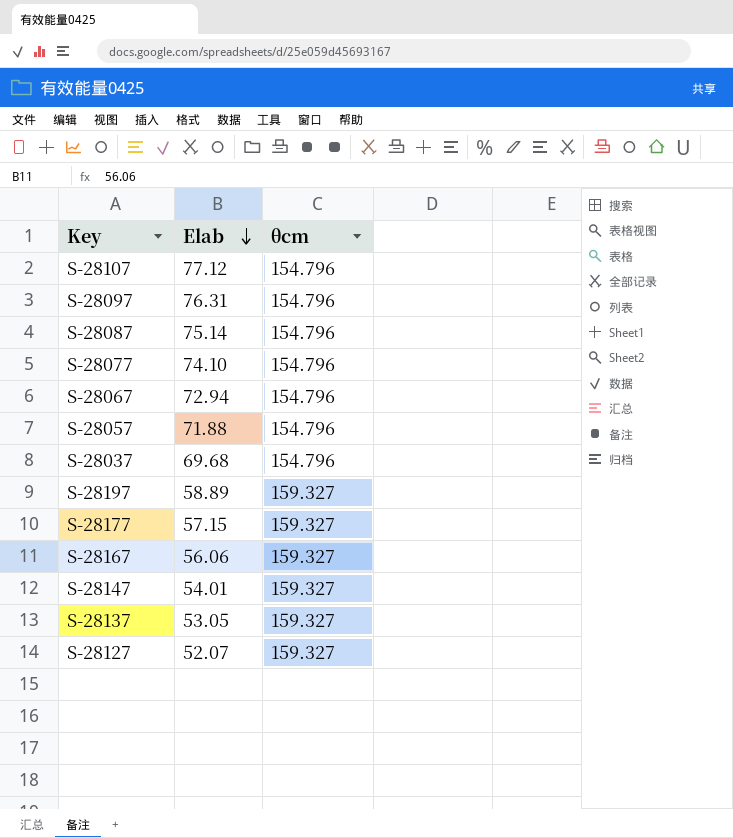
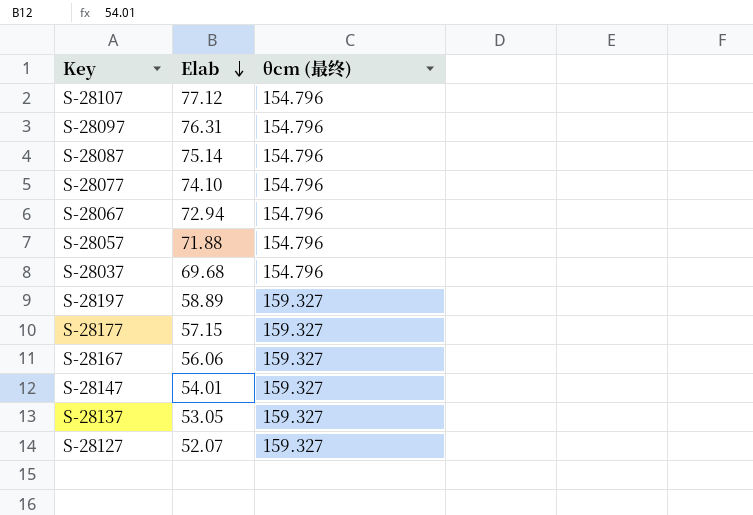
column name: θcm -> θcm (最终)

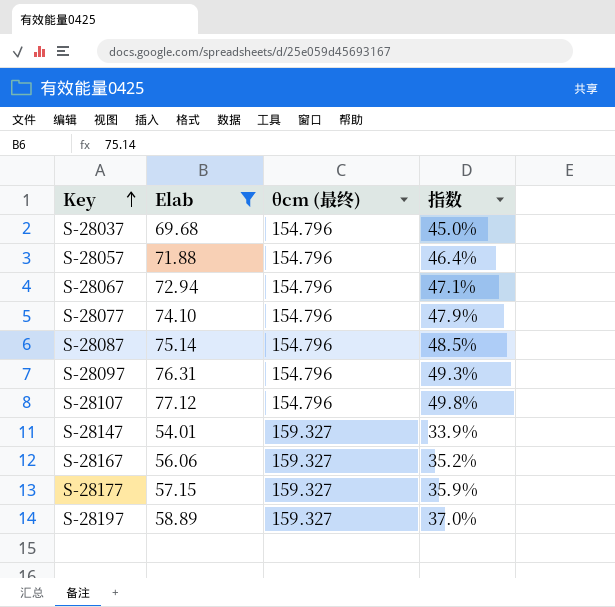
filter: none -> Elab >= 54.01
row order: Elab descending -> Key ascending
column 指数 | formula: none -> [Elab] / [θcm (最终)]

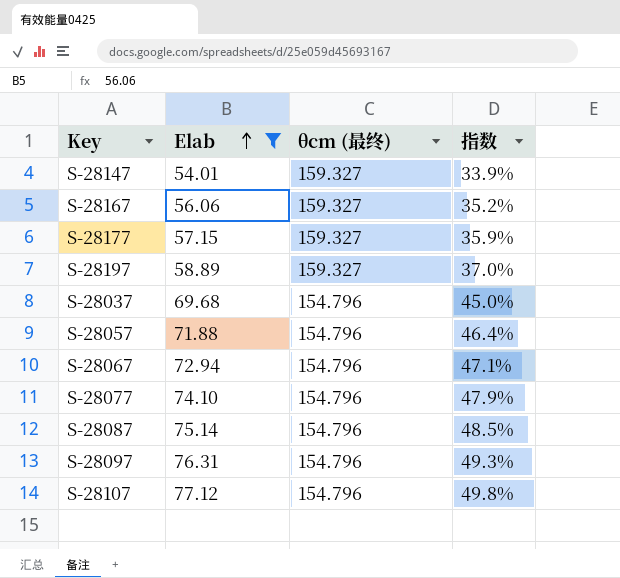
row order: Key ascending -> Elab ascending

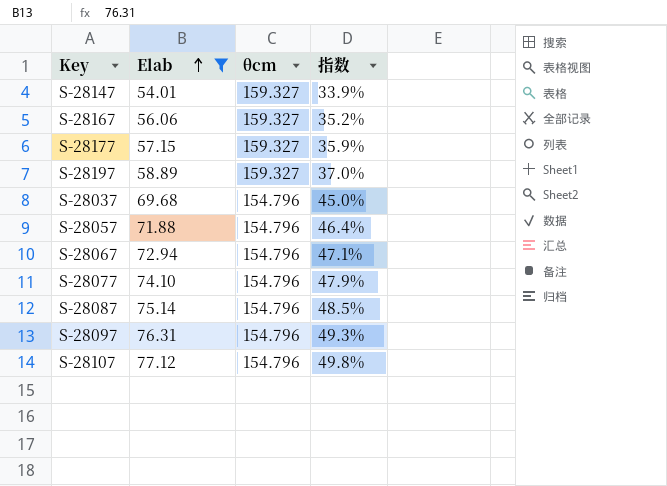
column name: θcm (最终) -> θcm

